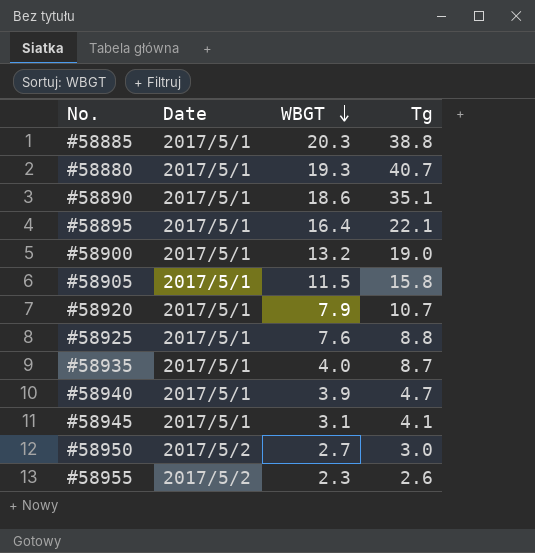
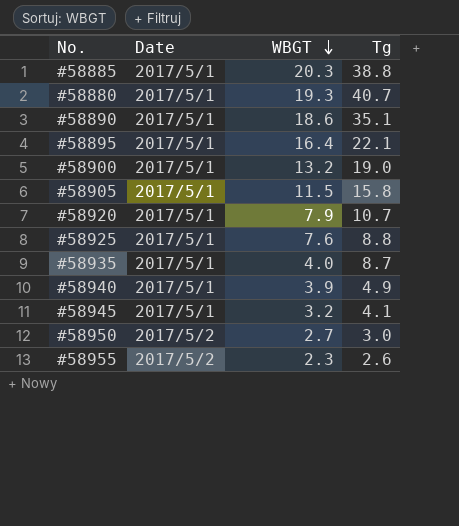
#58940 | Tg: 4.7 -> 4.9
#58945 | WBGT: 3.1 -> 3.2

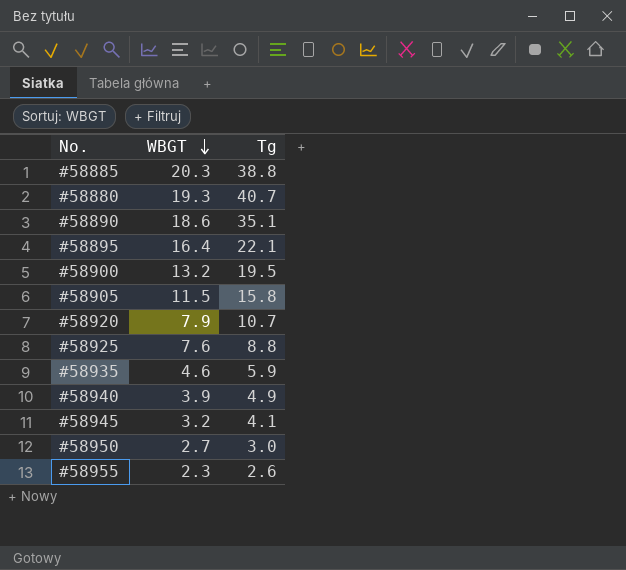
column Date | position: 2 -> none
#58900 | Tg: 19.0 -> 19.5
#58935 | WBGT: 4.0 -> 4.6
#58935 | Tg: 8.7 -> 5.9

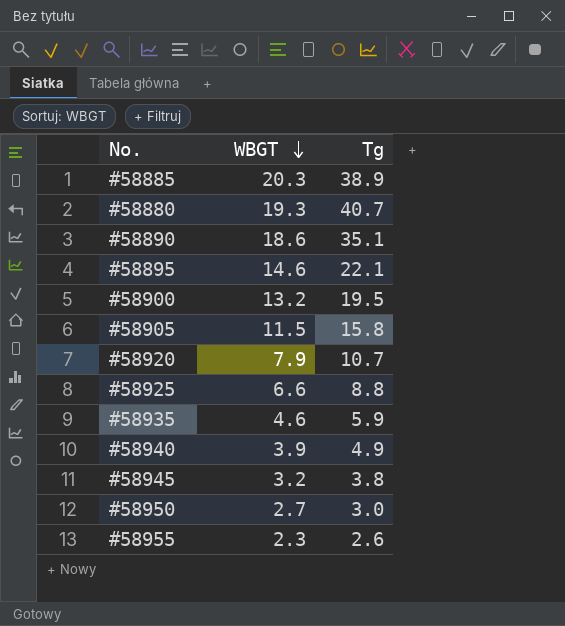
#58885 | Tg: 38.8 -> 38.9
#58895 | WBGT: 16.4 -> 14.6
#58925 | WBGT: 7.6 -> 6.6
#58945 | Tg: 4.1 -> 3.8

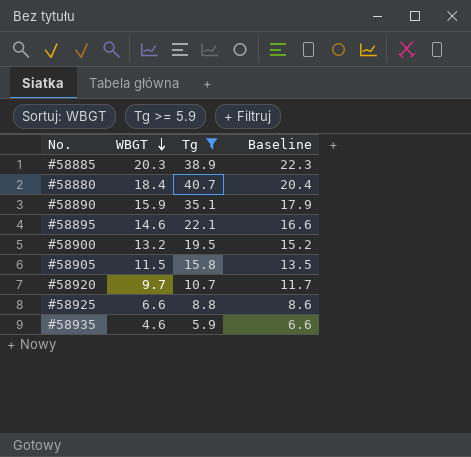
filter: none -> Tg >= 5.9
column Baseline | formula: none -> [WBGT] + 2
#58880 | WBGT: 19.3 -> 18.4
#58890 | WBGT: 18.6 -> 15.9
#58920 | WBGT: 7.9 -> 9.7

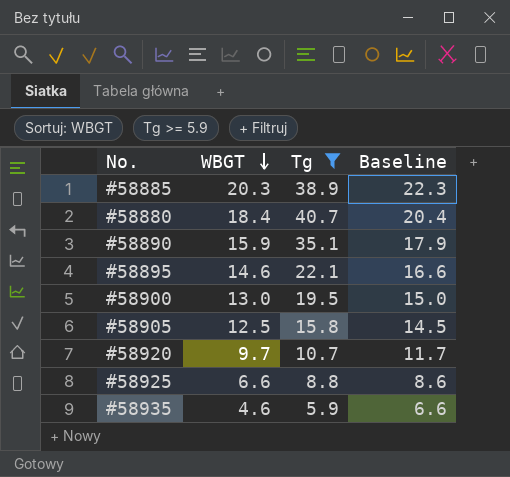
#58900 | WBGT: 13.2 -> 13.0
#58900 | Baseline: 15.2 -> 15.0
#58905 | WBGT: 11.5 -> 12.5
#58905 | Baseline: 13.5 -> 14.5

